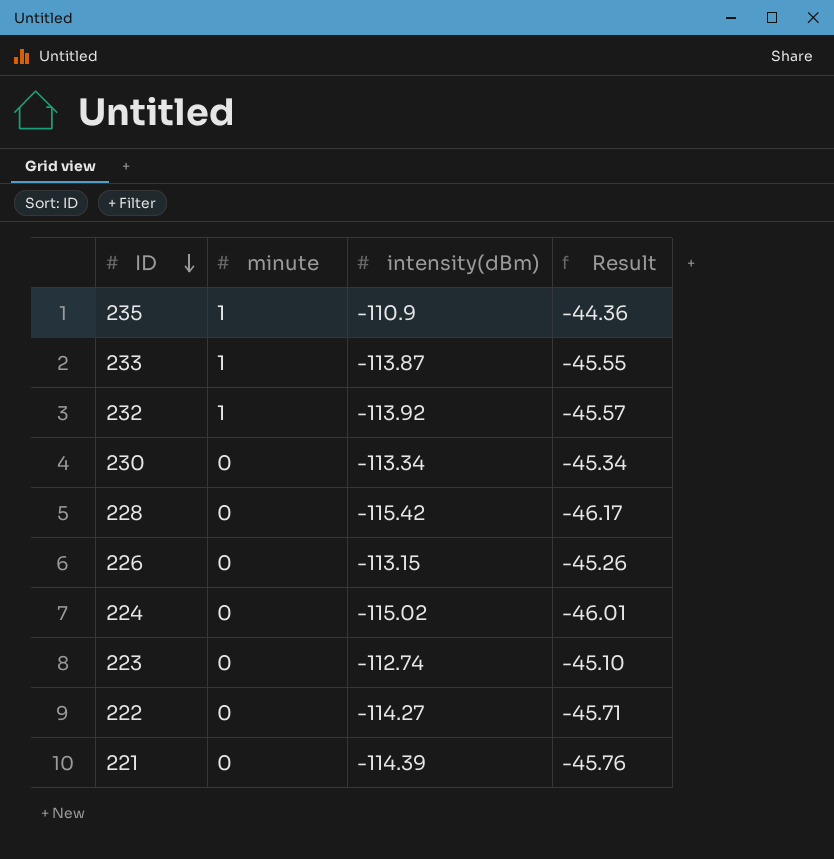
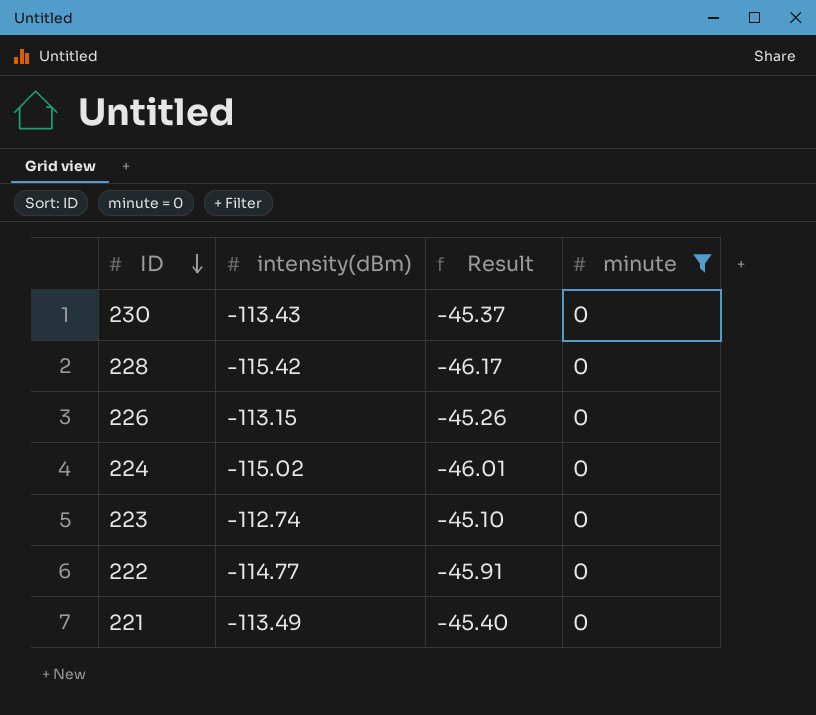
filter: none -> minute = 0
column minute | position: 2 -> 4
230 | intensity(dBm): -113.34 -> -113.43
230 | Result: -45.34 -> -45.37
222 | intensity(dBm): -114.27 -> -114.77
222 | Result: -45.71 -> -45.91
221 | intensity(dBm): -114.39 -> -113.49
221 | Result: -45.76 -> -45.40

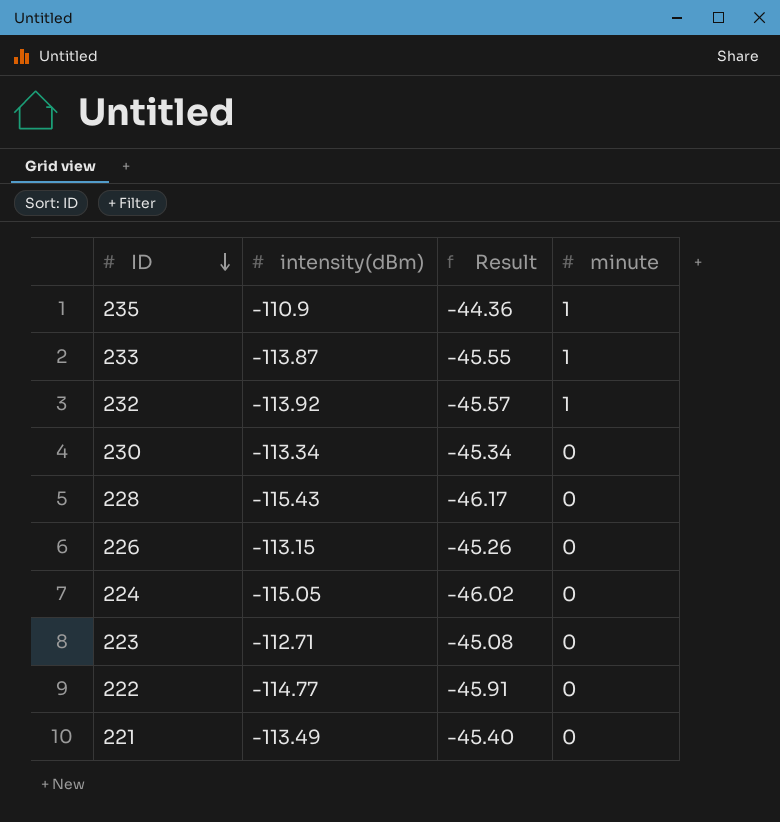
filter: minute = 0 -> none
230 | intensity(dBm): -113.43 -> -113.34
230 | Result: -45.37 -> -45.34
228 | intensity(dBm): -115.42 -> -115.43
224 | intensity(dBm): -115.02 -> -115.05
224 | Result: -46.01 -> -46.02
223 | intensity(dBm): -112.74 -> -112.71
223 | Result: -45.10 -> -45.08

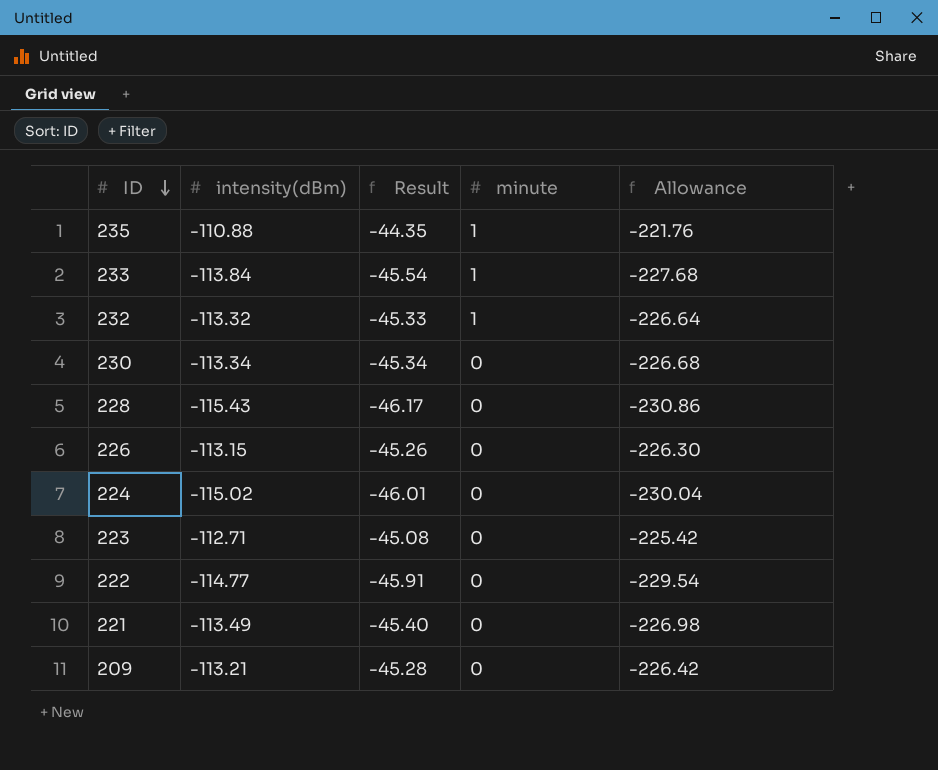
column Allowance | formula: none -> [intensity(dBm)] * 2
235 | intensity(dBm): -110.9 -> -110.88
235 | Result: -44.36 -> -44.35
233 | intensity(dBm): -113.87 -> -113.84
233 | Result: -45.55 -> -45.54
232 | intensity(dBm): -113.92 -> -113.32
232 | Result: -45.57 -> -45.33
224 | intensity(dBm): -115.05 -> -115.02
224 | Result: -46.02 -> -46.01
row 209: none -> -113.21 | -45.28 | 0 | -226.42

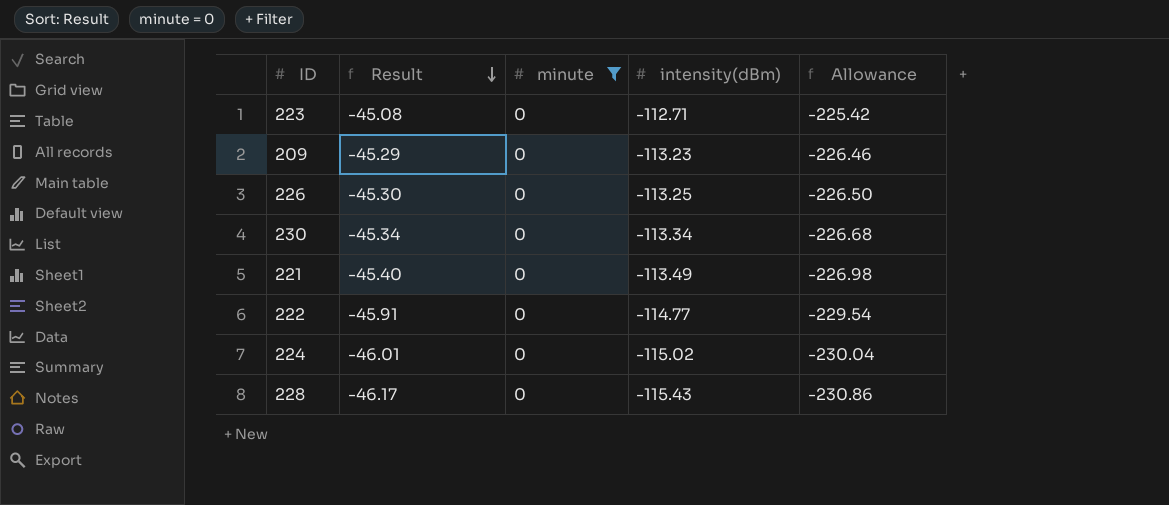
filter: none -> minute = 0
row order: ID descending -> Result descending
column intensity(dBm) | position: 2 -> 4
209 | Result: -45.28 -> -45.29
209 | intensity(dBm): -113.21 -> -113.23
209 | Allowance: -226.42 -> -226.46
226 | Result: -45.26 -> -45.30
226 | intensity(dBm): -113.15 -> -113.25
226 | Allowance: -226.30 -> -226.50

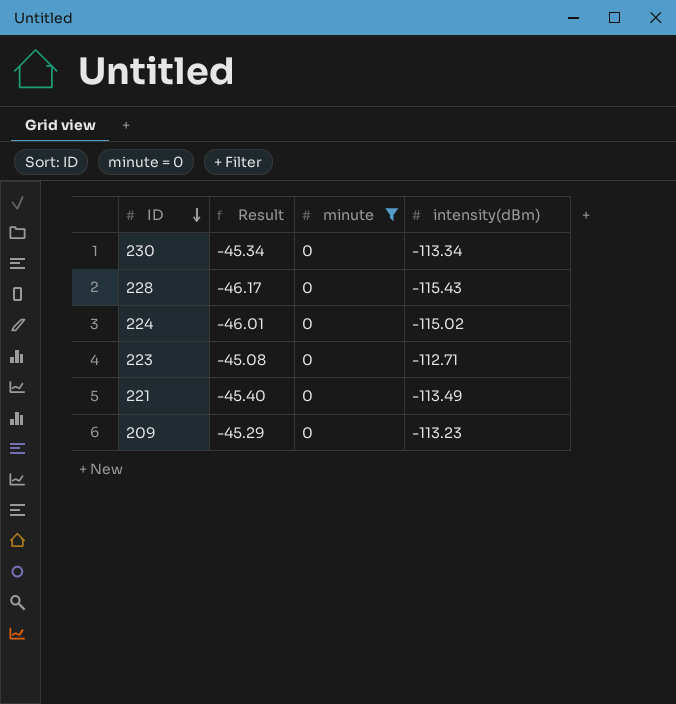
row order: Result descending -> ID descending
column Allowance | formula: [intensity(dBm)] * 2 -> none
row 226: -45.30 | 0 | -113.25 | -226.50 -> none
row 222: -45.91 | 0 | -114.77 | -229.54 -> none

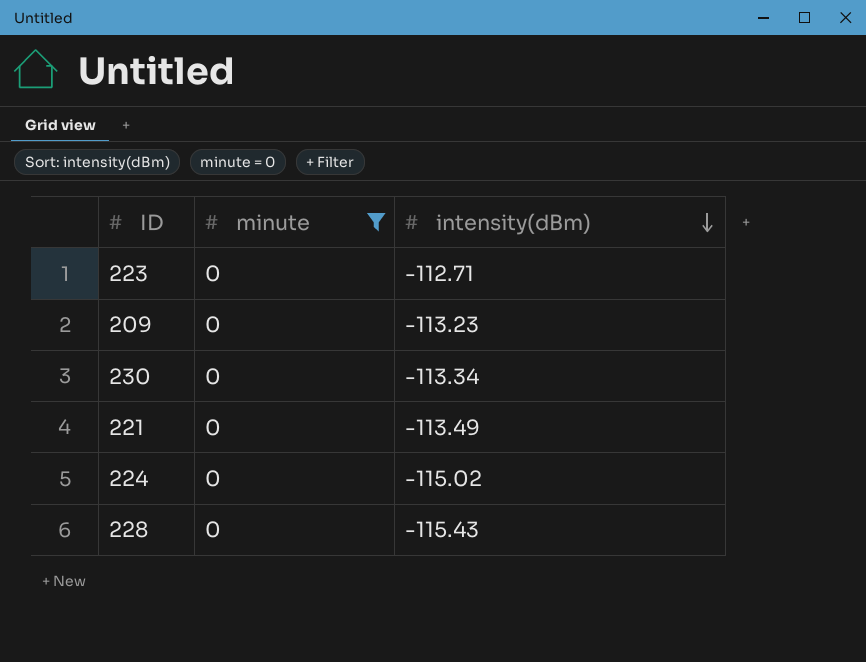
row order: ID descending -> intensity(dBm) descending
column Result | formula: [intensity(dBm)] * 0.4 -> none

